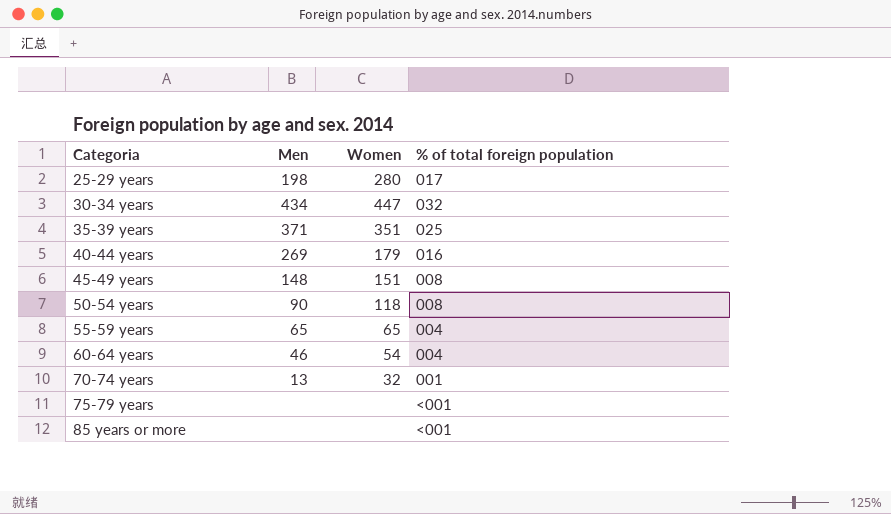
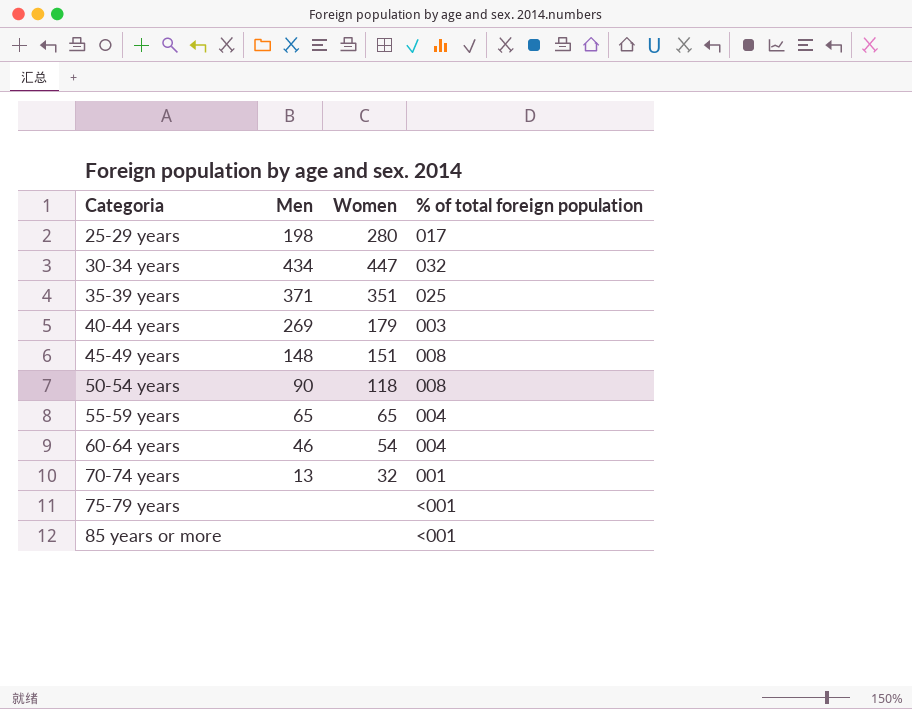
40-44 years | % of total foreign population: 016 -> 003

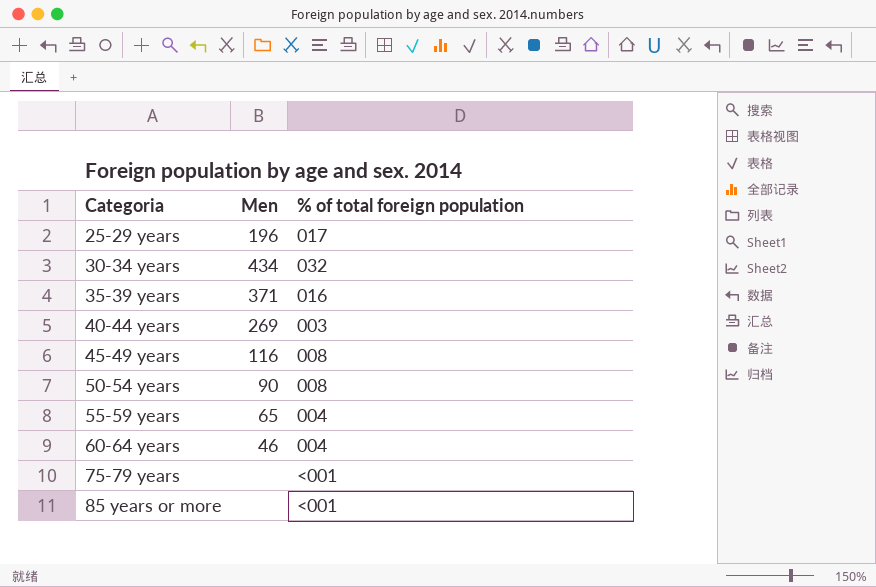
column Women | position: 3 -> none
row 70-74 years: 13 | 32 | 001 -> none
25-29 years | Men: 198 -> 196
35-39 years | % of total foreign population: 025 -> 016
45-49 years | Men: 148 -> 116

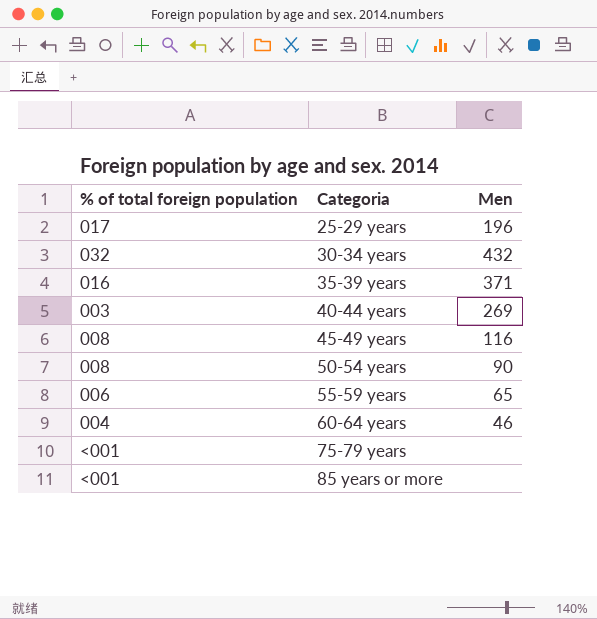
column % of total foreign population | position: 3 -> 1
30-34 years | Men: 434 -> 432
55-59 years | % of total foreign population: 004 -> 006

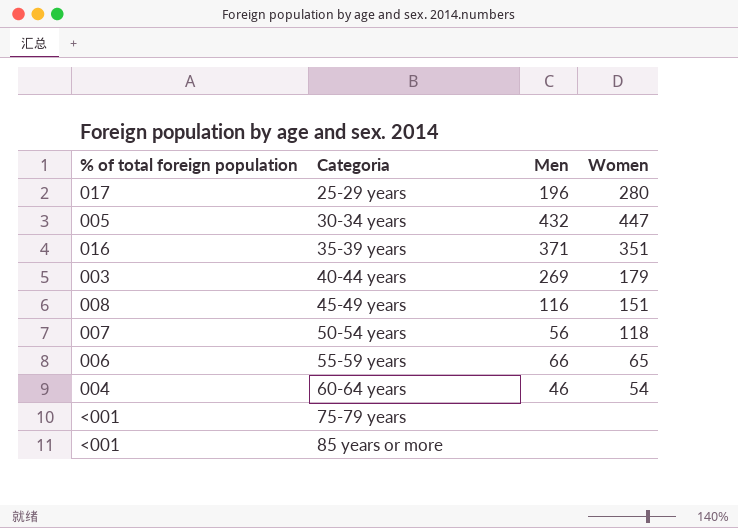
column Women | position: none -> 4
30-34 years | % of total foreign population: 032 -> 005
50-54 years | % of total foreign population: 008 -> 007
50-54 years | Men: 90 -> 56
55-59 years | Men: 65 -> 66

